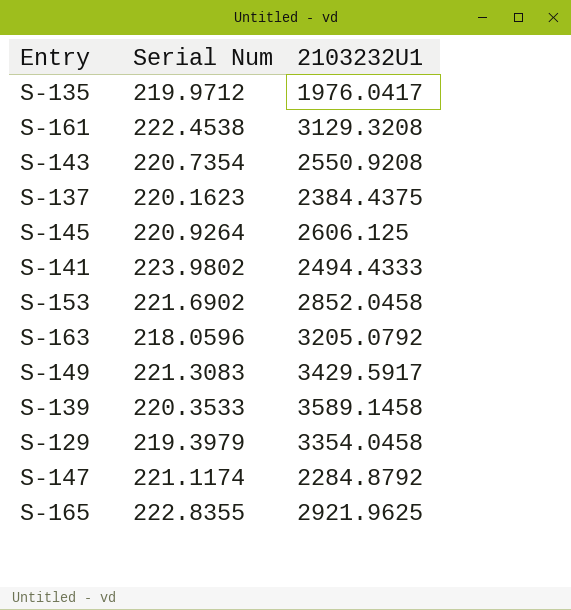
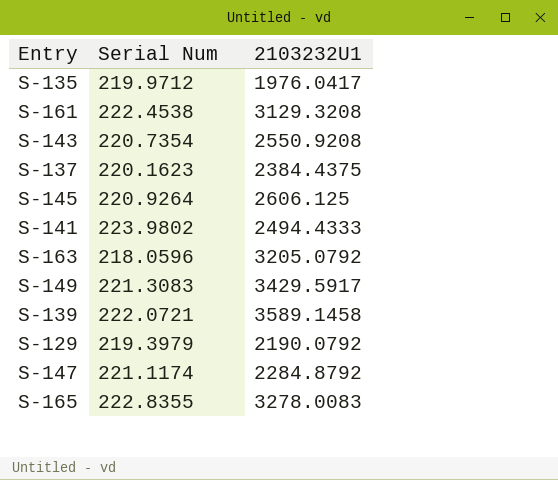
row S-153: 221.6902 | 2852.0458 -> none
S-139 | Serial Num: 220.3533 -> 222.0721
S-129 | 2103232U1: 3354.0458 -> 2190.0792
S-165 | 2103232U1: 2921.9625 -> 3278.0083

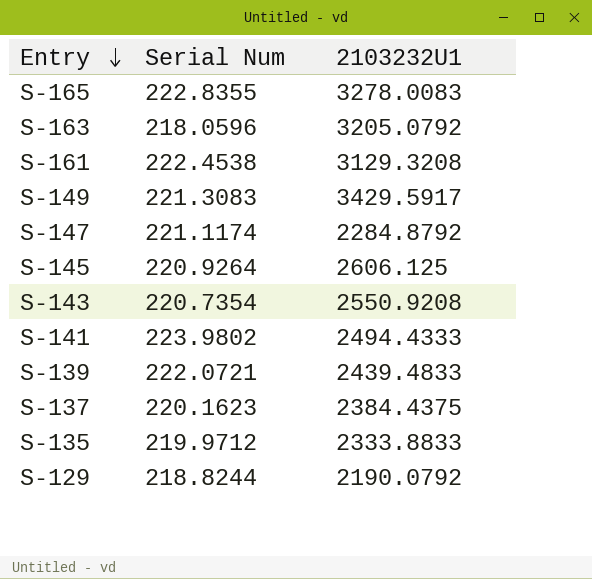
row order: none -> Entry descending
S-139 | 2103232U1: 3589.1458 -> 2439.4833
S-135 | 2103232U1: 1976.0417 -> 2333.8833
S-129 | Serial Num: 219.3979 -> 218.8244

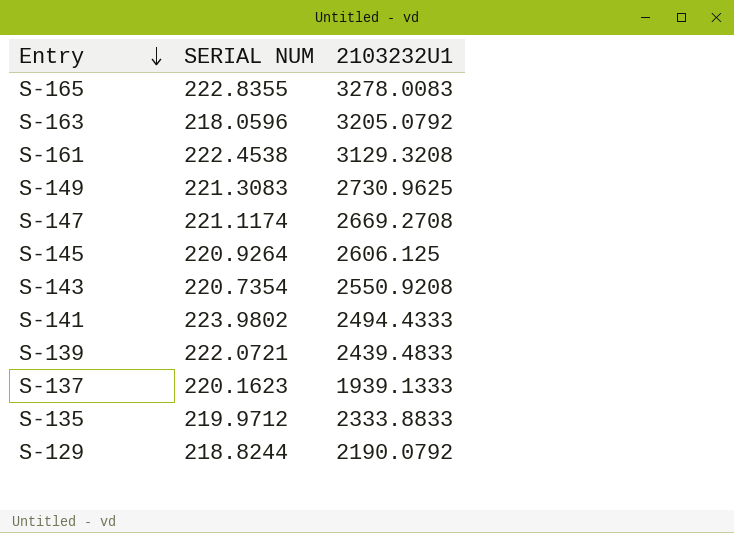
column name: Serial Num -> SERIAL NUM
S-149 | 2103232U1: 3429.5917 -> 2730.9625
S-147 | 2103232U1: 2284.8792 -> 2669.2708
S-137 | 2103232U1: 2384.4375 -> 1939.1333

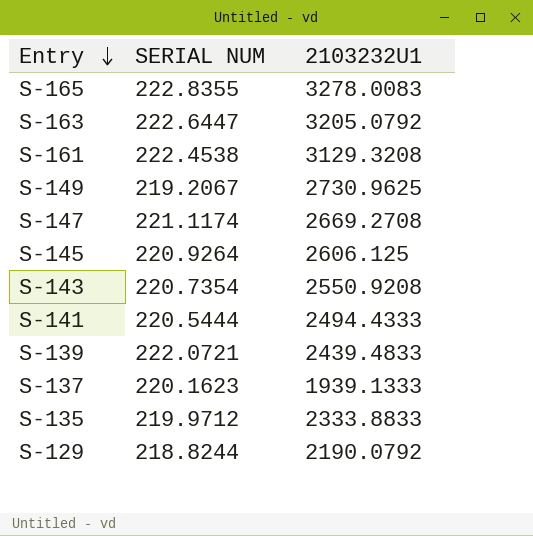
S-163 | SERIAL NUM: 218.0596 -> 222.6447
S-149 | SERIAL NUM: 221.3083 -> 219.2067
S-141 | SERIAL NUM: 223.9802 -> 220.5444

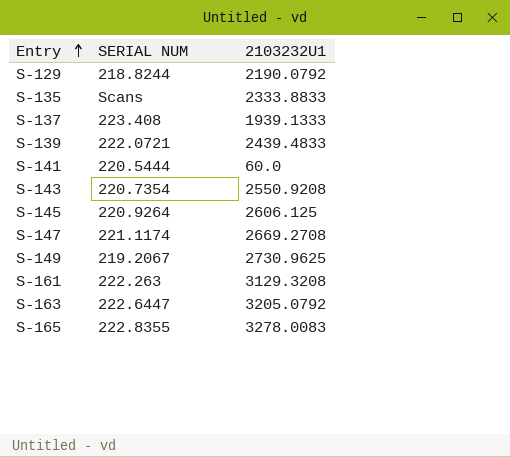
row order: Entry descending -> Entry ascending
S-135 | SERIAL NUM: 219.9712 -> Scans
S-137 | SERIAL NUM: 220.1623 -> 223.408
S-141 | 2103232U1: 2494.4333 -> 60.0
S-161 | SERIAL NUM: 222.4538 -> 222.263

